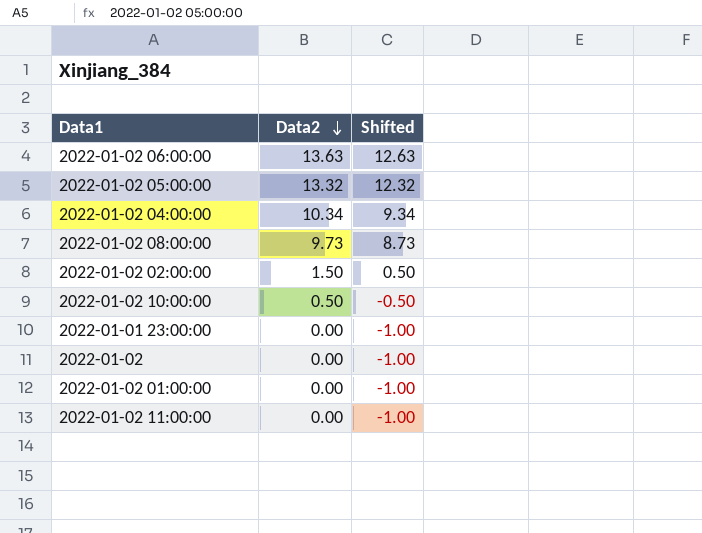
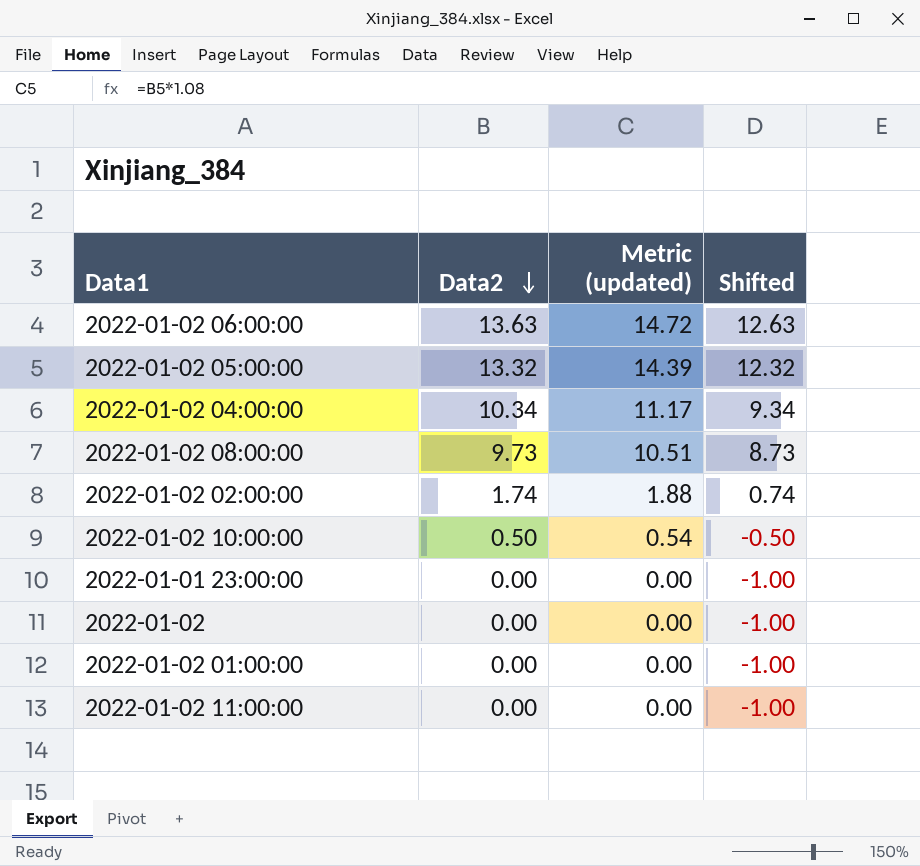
column Metric (updated) | formula: none -> [Data2] * 1.08
2022-01-02 02:00:00 | Data2: 1.50 -> 1.74
2022-01-02 02:00:00 | Shifted: 0.50 -> 0.74

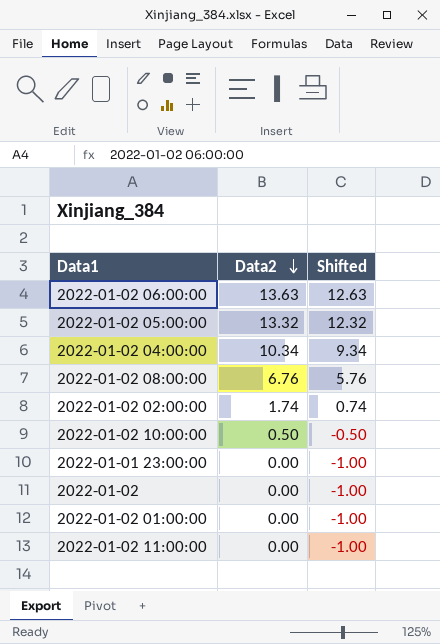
column Metric (updated) | formula: [Data2] * 1.08 -> none
2022-01-02 08:00:00 | Data2: 9.73 -> 6.76
2022-01-02 08:00:00 | Shifted: 8.73 -> 5.76

